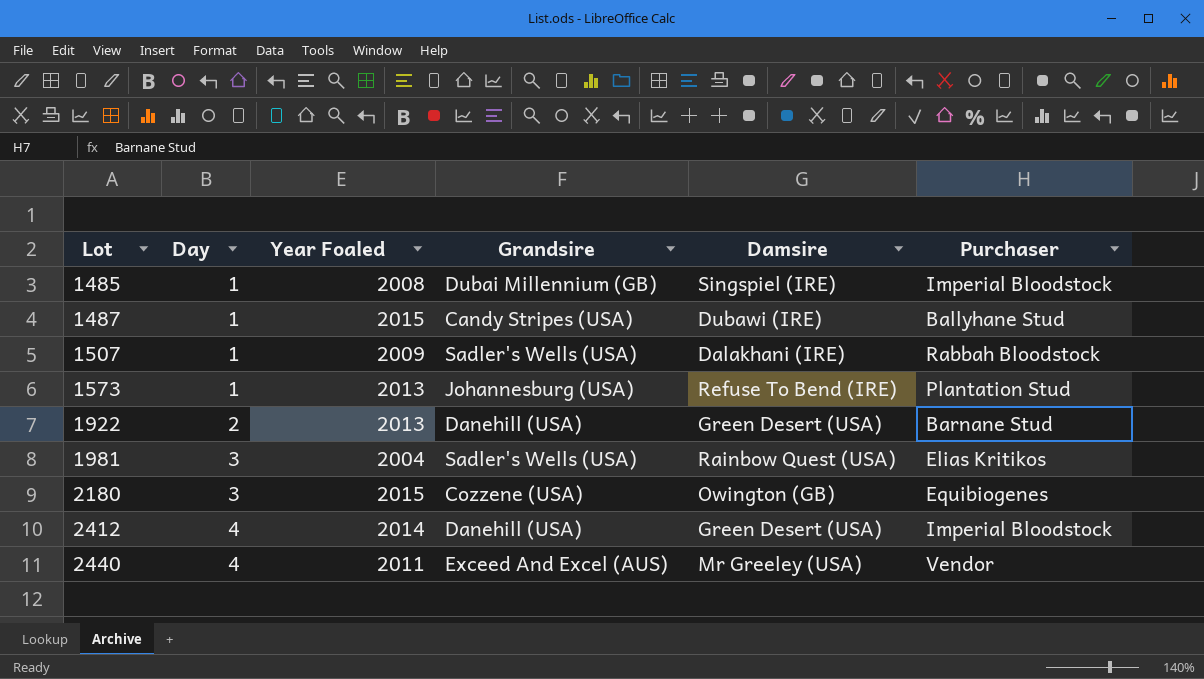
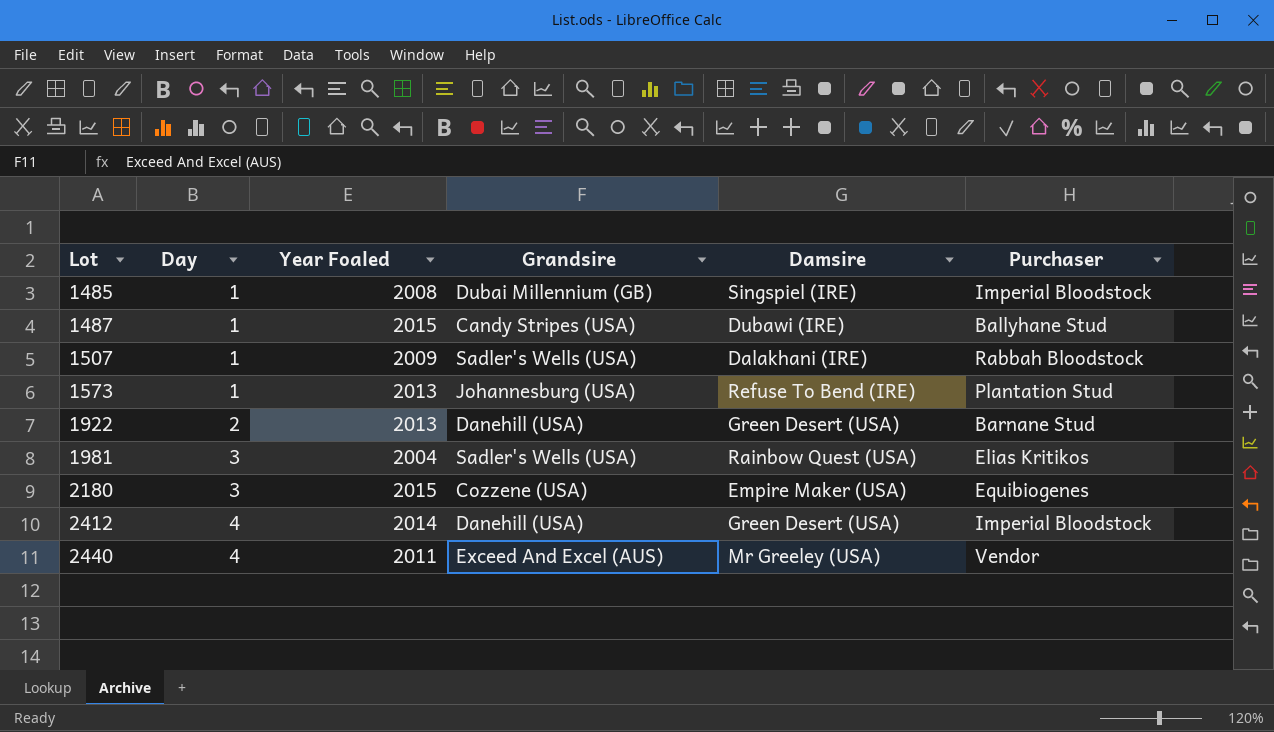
2180 | Damsire: Owington (GB) -> Empire Maker (USA)

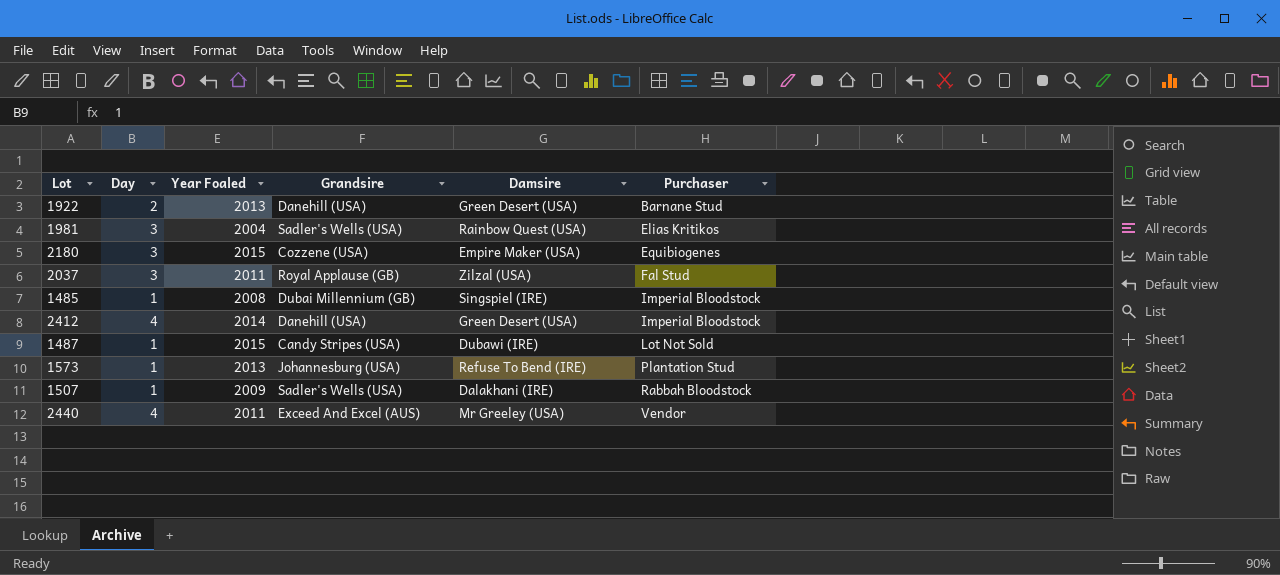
row order: Lot ascending -> Purchaser ascending
row 2037: none -> 3 | 2011 | Royal Applause (GB) | Zilzal (USA) | Fal Stud
1487 | Purchaser: Ballyhane Stud -> Lot Not Sold

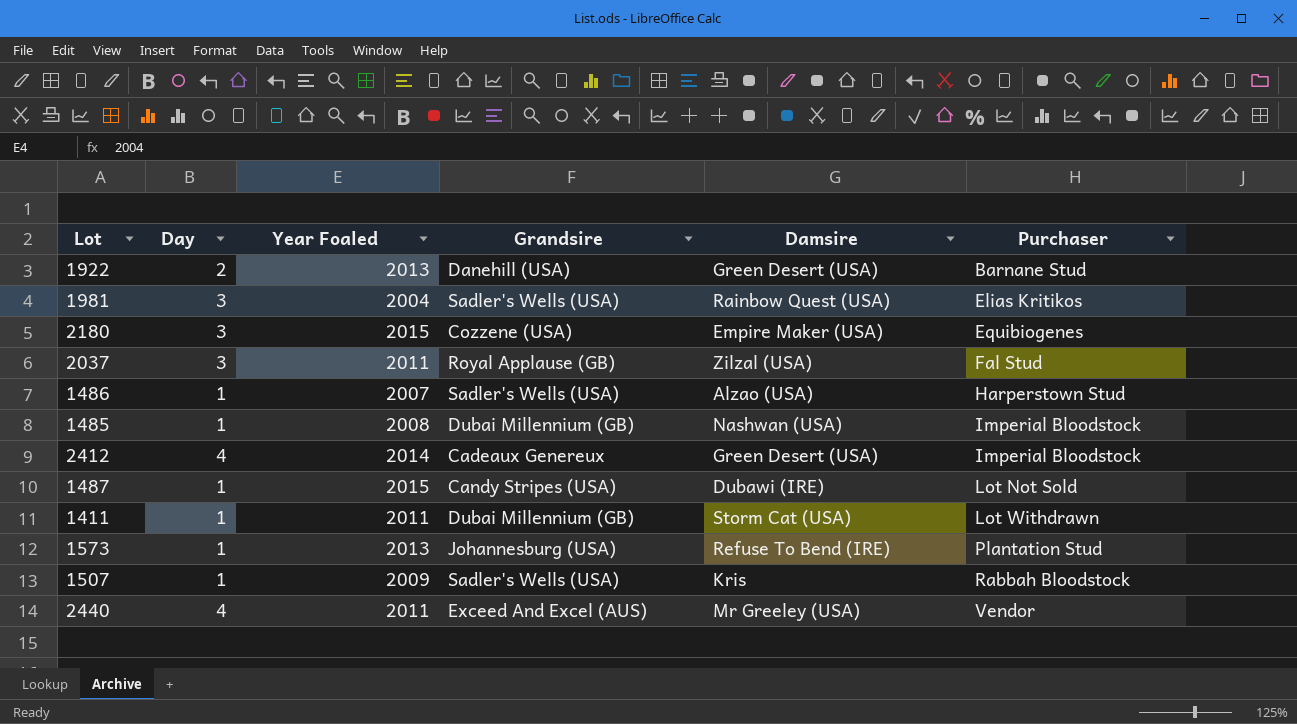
row 1486: none -> 1 | 2007 | Sadler's Wells (USA) | Alzao (USA) | Harperstown Stud
1485 | Damsire: Singspiel (IRE) -> Nashwan (USA)
2412 | Grandsire: Danehill (USA) -> Cadeaux Genereux
row 1411: none -> 1 | 2011 | Dubai Millennium (GB) | Storm Cat (USA) | Lot Withdrawn
1507 | Damsire: Dalakhani (IRE) -> Kris

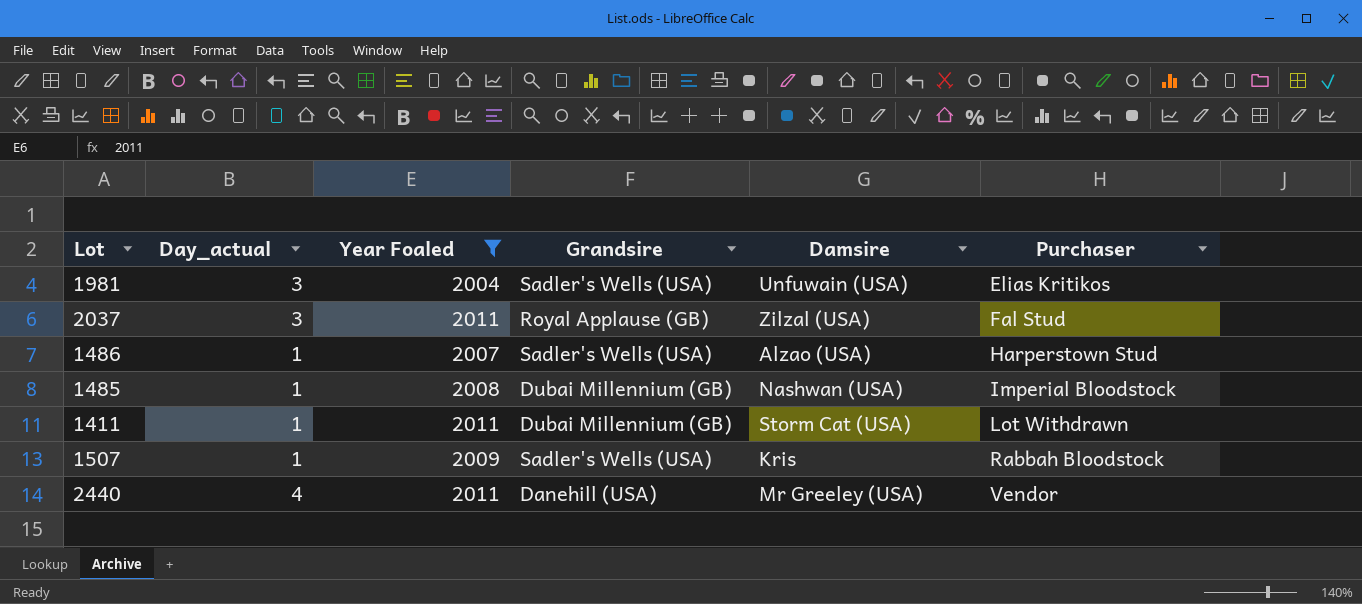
filter: none -> Year Foaled <= 2011
column name: Day -> Day_actual
1981 | Damsire: Rainbow Quest (USA) -> Unfuwain (USA)
2440 | Grandsire: Exceed And Excel (AUS) -> Danehill (USA)

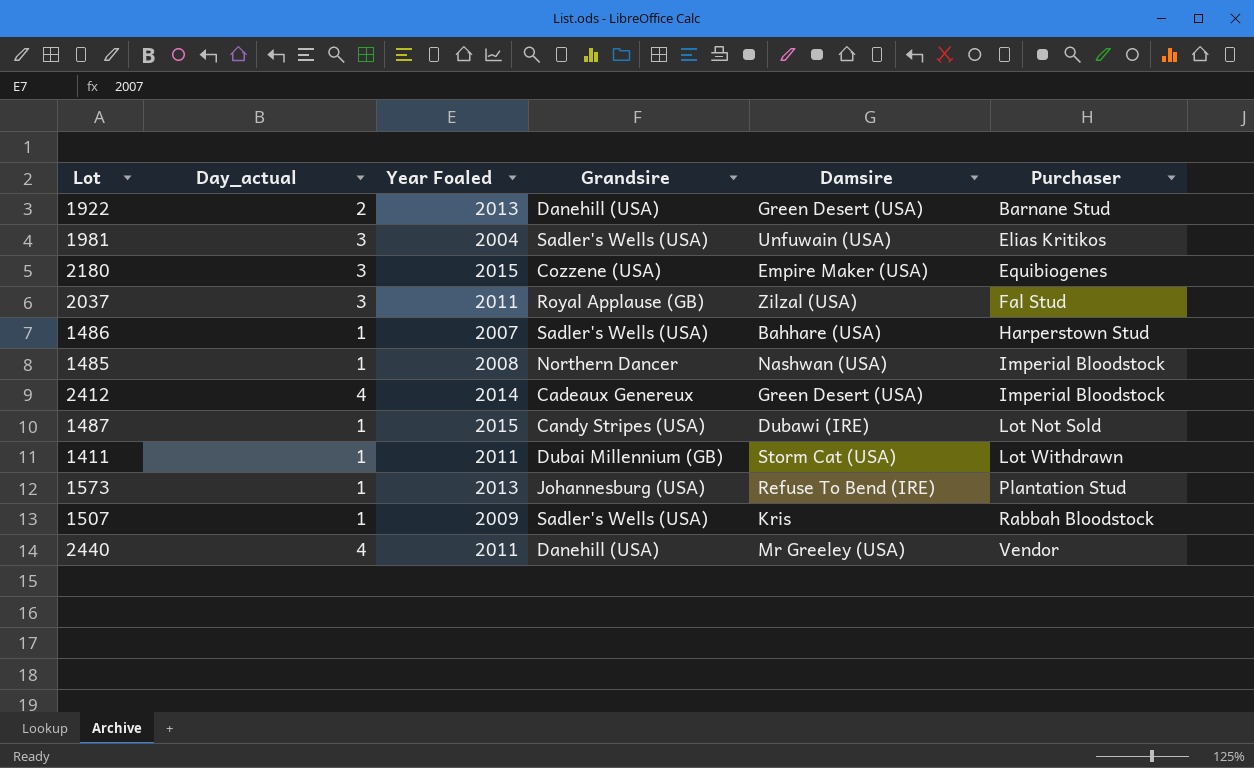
filter: Year Foaled <= 2011 -> none
1486 | Damsire: Alzao (USA) -> Bahhare (USA)
1485 | Grandsire: Dubai Millennium (GB) -> Northern Dancer

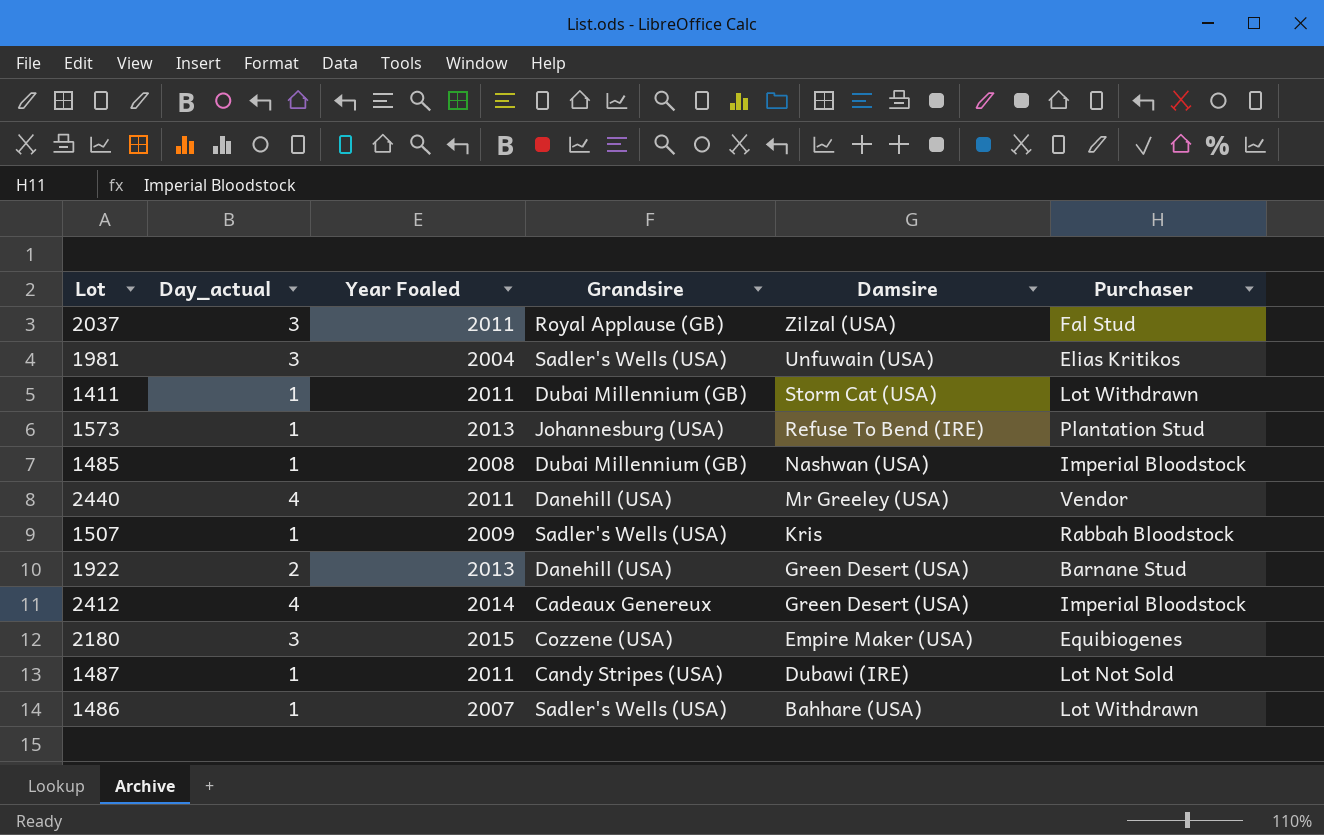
row order: Purchaser ascending -> Damsire descending
1485 | Grandsire: Northern Dancer -> Dubai Millennium (GB)
1487 | Year Foaled: 2015 -> 2011
1486 | Purchaser: Harperstown Stud -> Lot Withdrawn

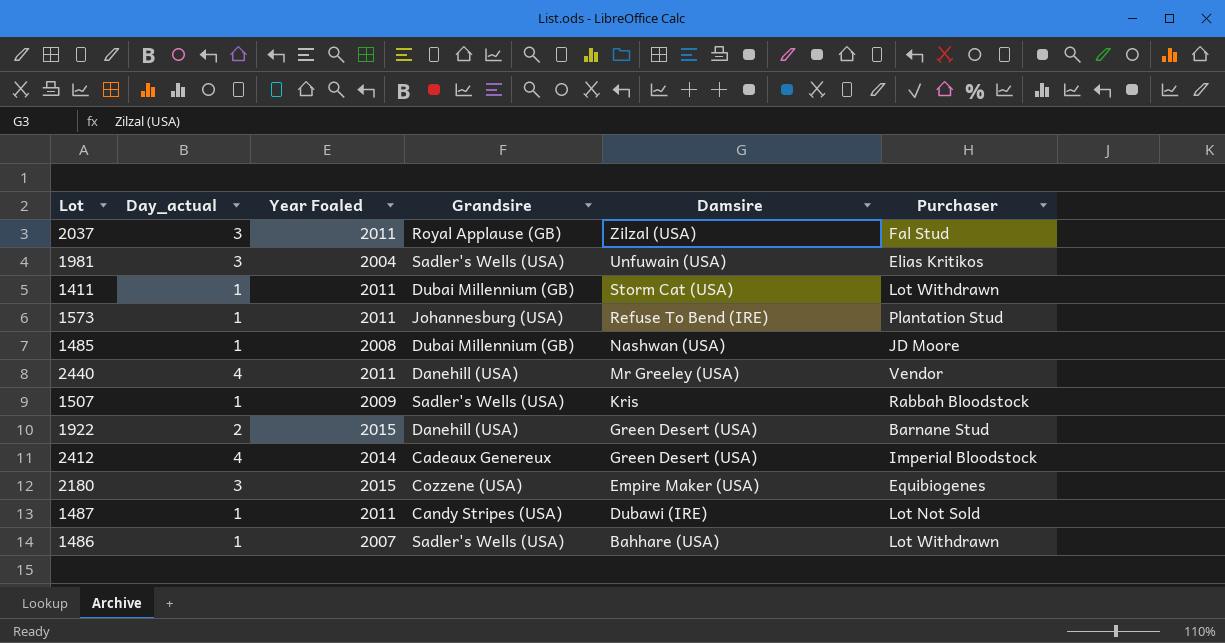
1573 | Year Foaled: 2013 -> 2011
1485 | Purchaser: Imperial Bloodstock -> JD Moore
1922 | Year Foaled: 2013 -> 2015

